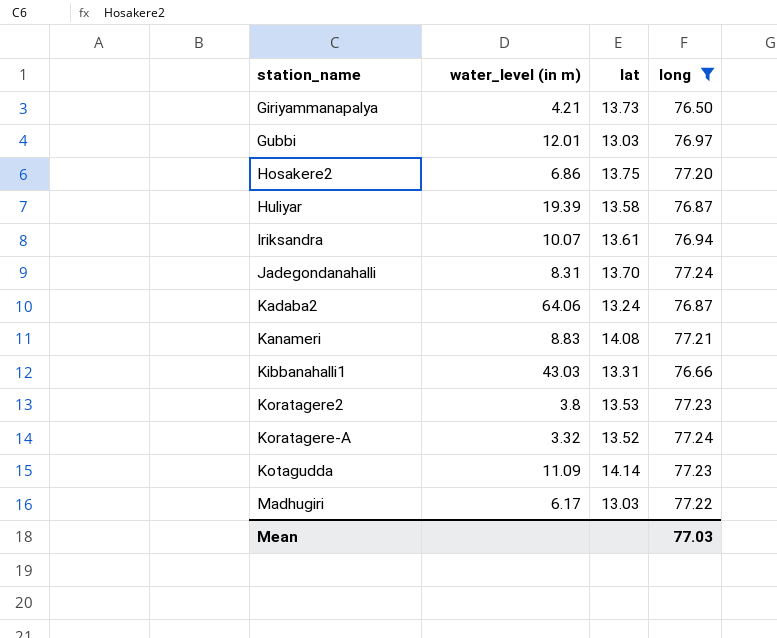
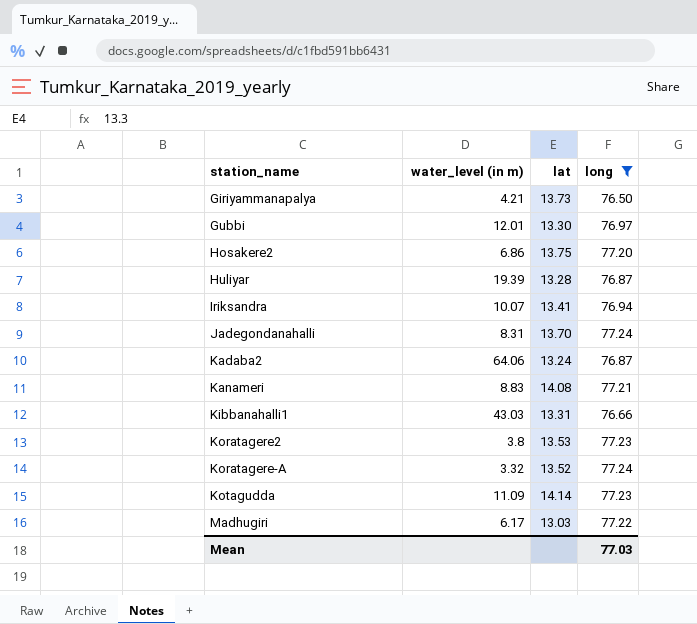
Gubbi | lat: 13.03 -> 13.30
Huliyar | lat: 13.58 -> 13.28
Iriksandra | lat: 13.61 -> 13.41

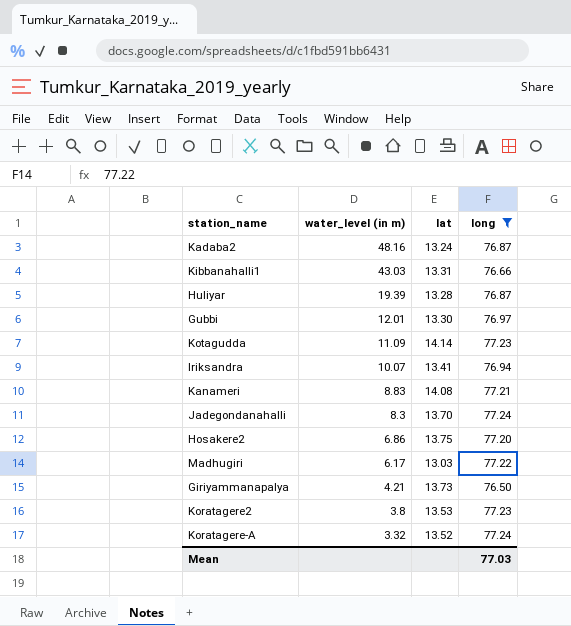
row order: station_name ascending -> water_level (in m) descending
Kadaba2 | water_level (in m): 64.06 -> 48.16
Jadegondanahalli | water_level (in m): 8.31 -> 8.3

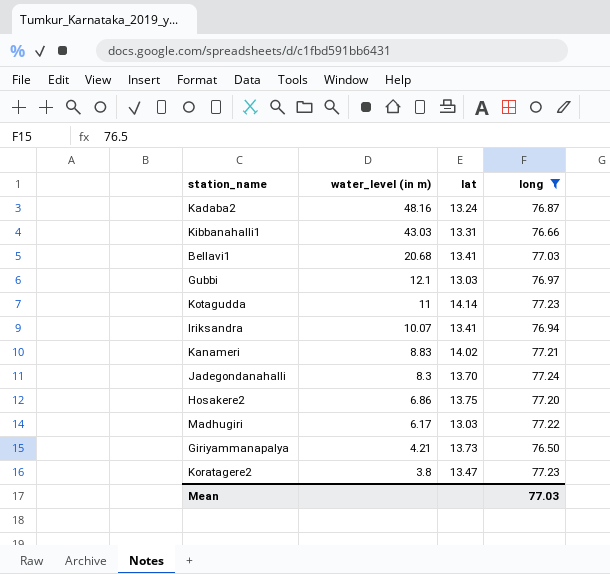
row Huliyar: 19.39 | 13.28 | 76.87 -> none
row Koratagere-A: 3.32 | 13.52 | 77.24 -> none
row Bellavi1: none -> 20.68 | 13.41 | 77.03
Gubbi | water_level (in m): 12.01 -> 12.1
Gubbi | lat: 13.30 -> 13.03
Kotagudda | water_level (in m): 11.09 -> 11
Kanameri | lat: 14.08 -> 14.02
Koratagere2 | lat: 13.53 -> 13.47

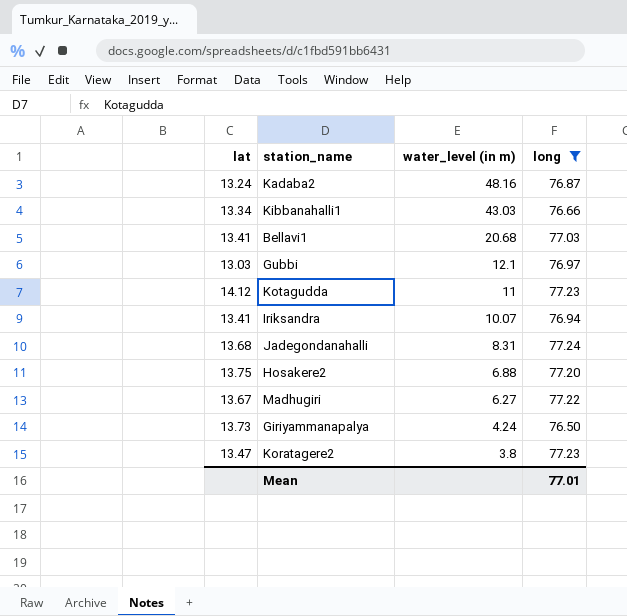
column lat | position: 3 -> 1
row Kanameri: 8.83 | 14.02 | 77.21 -> none
Kibbanahalli1 | lat: 13.31 -> 13.34
Kotagudda | lat: 14.14 -> 14.12
Jadegondanahalli | lat: 13.70 -> 13.68
Jadegondanahalli | water_level (in m): 8.3 -> 8.31
Hosakere2 | water_level (in m): 6.86 -> 6.88
Madhugiri | lat: 13.03 -> 13.67
Madhugiri | water_level (in m): 6.17 -> 6.27
Giriyammanapalya | water_level (in m): 4.21 -> 4.24
Mean | long: 77.03 -> 77.01

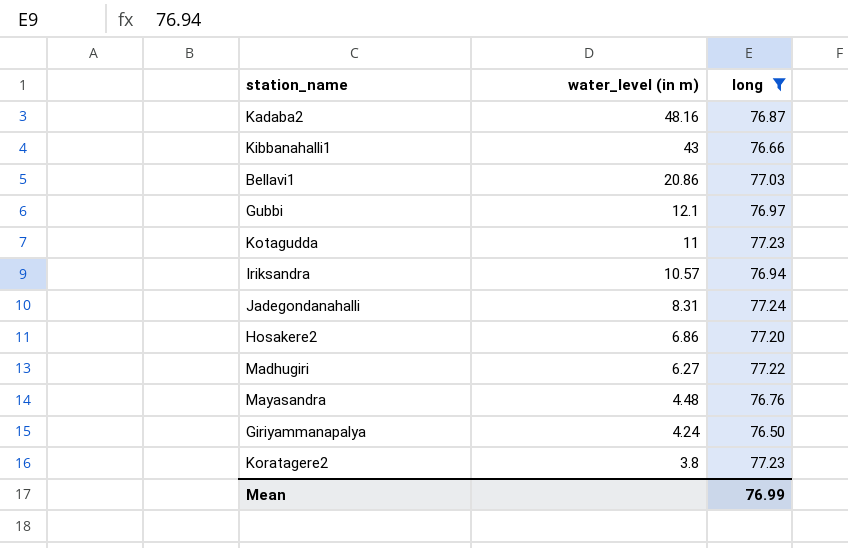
column lat | position: 1 -> none
Kibbanahalli1 | water_level (in m): 43.03 -> 43
Bellavi1 | water_level (in m): 20.68 -> 20.86
Iriksandra | water_level (in m): 10.07 -> 10.57
Hosakere2 | water_level (in m): 6.88 -> 6.86
row Mayasandra: none -> 4.48 | 76.76
Mean | long: 77.01 -> 76.99

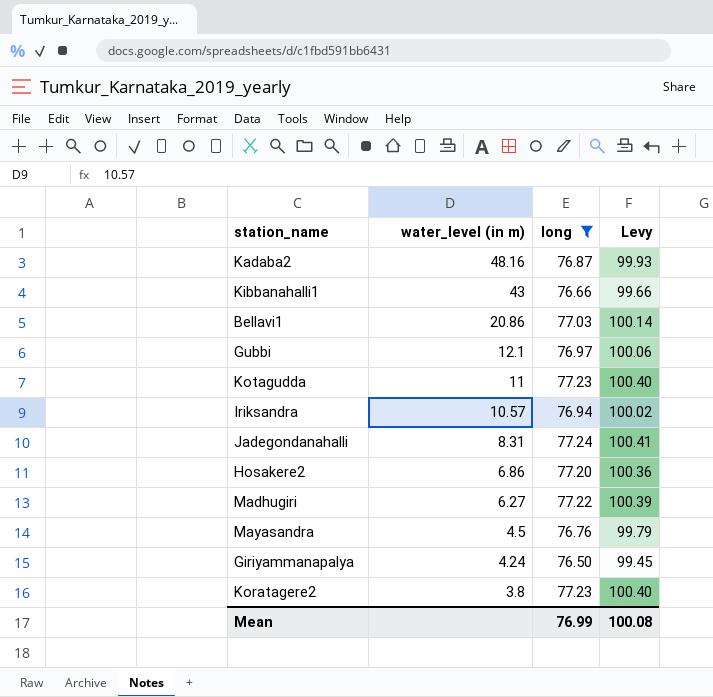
column Levy | formula: none -> [long] * 1.3
Mayasandra | water_level (in m): 4.48 -> 4.5

